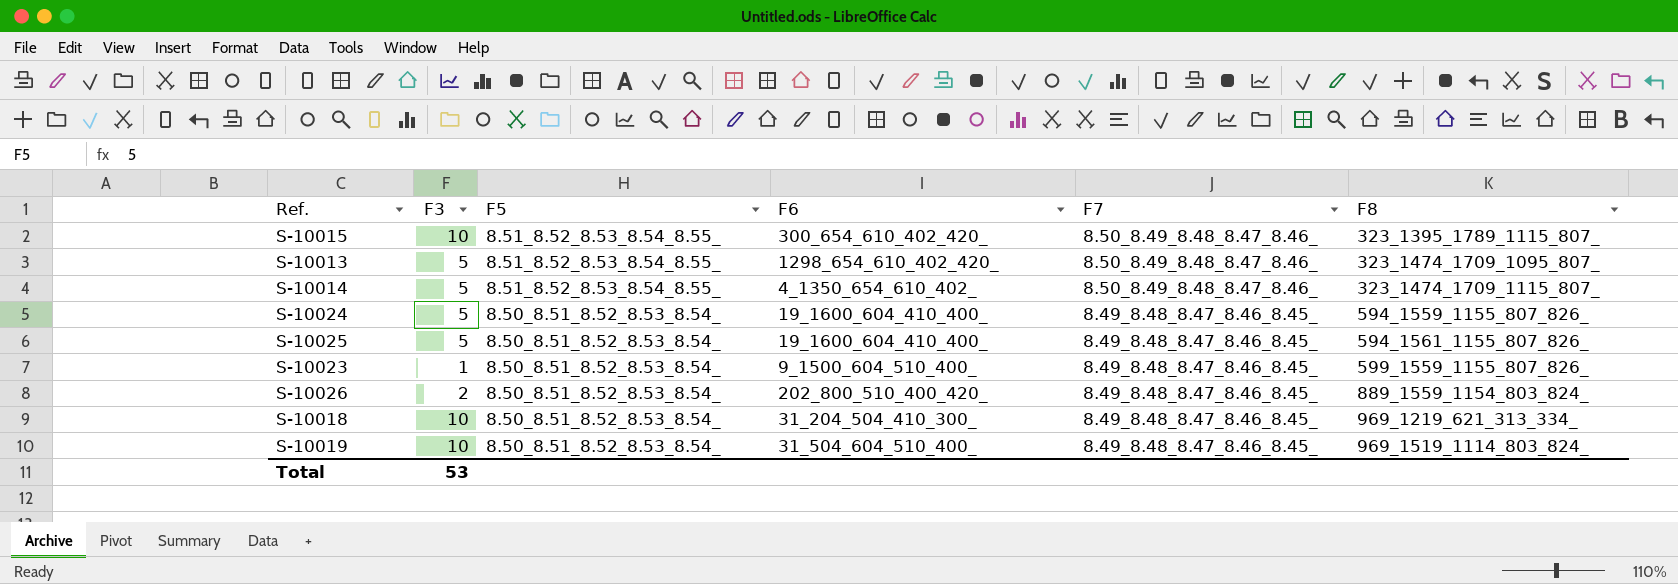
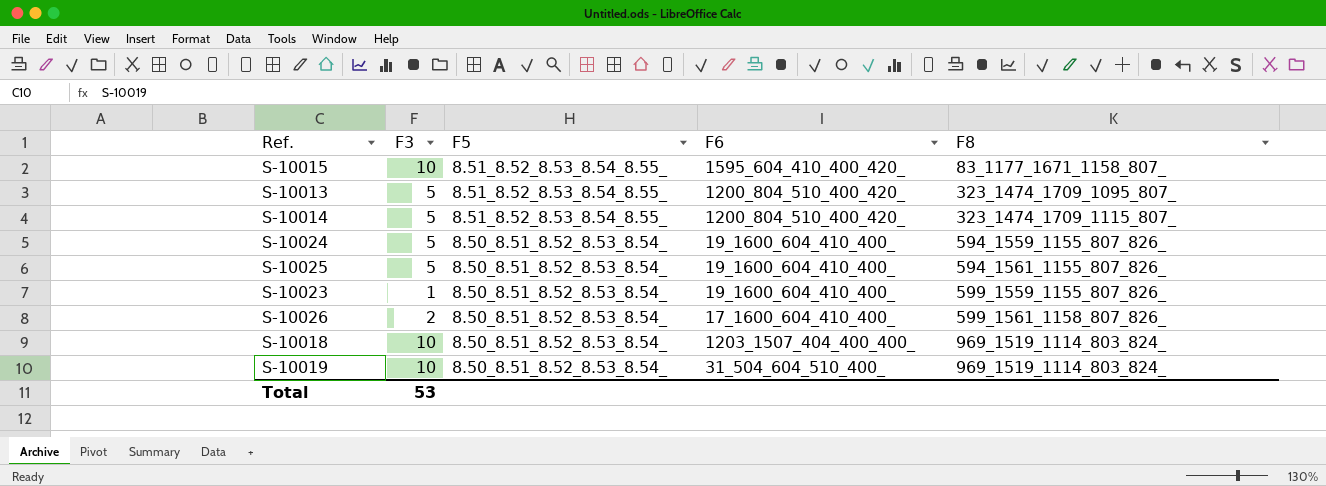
column F7 | position: 5 -> none
S-10015 | F6: 300_654_610_402_420_ -> 1595_604_410_400_420_
S-10015 | F8: 323_1395_1789_1115_807_ -> 83_1177_1671_1158_807_
S-10013 | F6: 1298_654_610_402_420_ -> 1200_804_510_400_420_
S-10014 | F6: 4_1350_654_610_402_ -> 1200_804_510_400_420_
S-10023 | F6: 9_1500_604_510_400_ -> 19_1600_604_410_400_
S-10026 | F6: 202_800_510_400_420_ -> 17_1600_604_410_400_
S-10026 | F8: 889_1559_1154_803_824_ -> 599_1561_1158_807_826_
S-10018 | F6: 31_204_504_410_300_ -> 1203_1507_404_400_400_
S-10018 | F8: 969_1219_621_313_334_ -> 969_1519_1114_803_824_

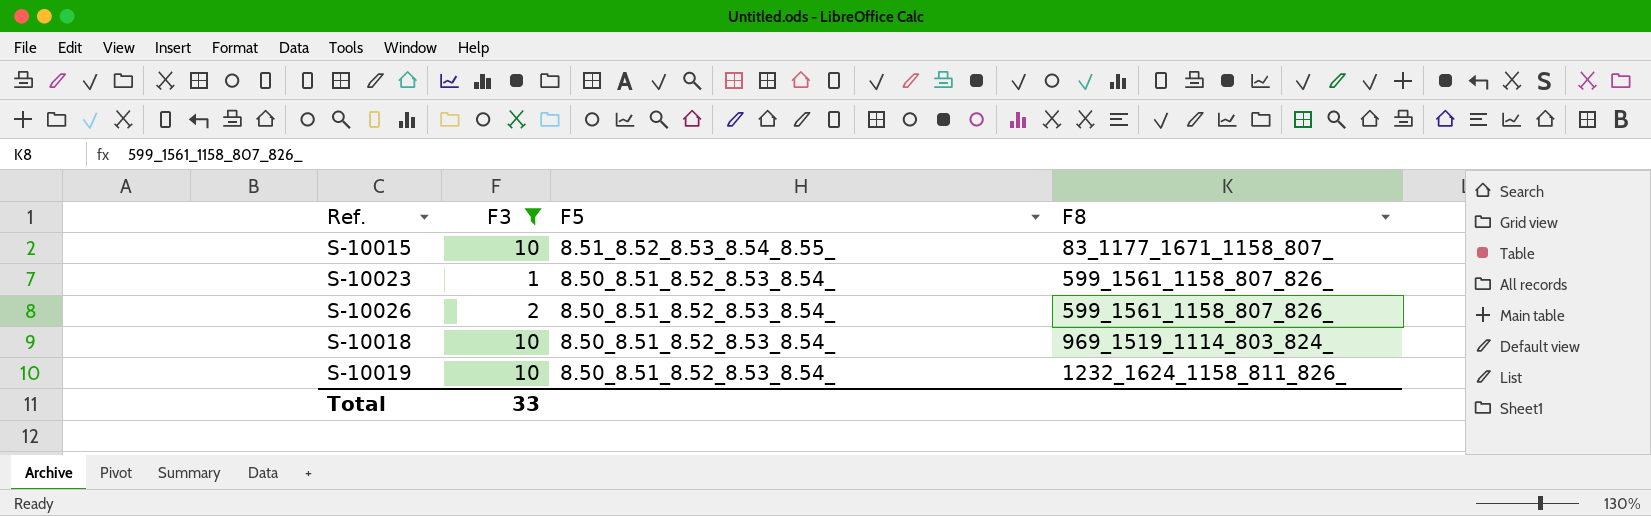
filter: none -> F3 != 5
column F6 | position: 4 -> none
S-10023 | F8: 599_1559_1155_807_826_ -> 599_1561_1158_807_826_
S-10019 | F8: 969_1519_1114_803_824_ -> 1232_1624_1158_811_826_
Total | F3: 53 -> 33

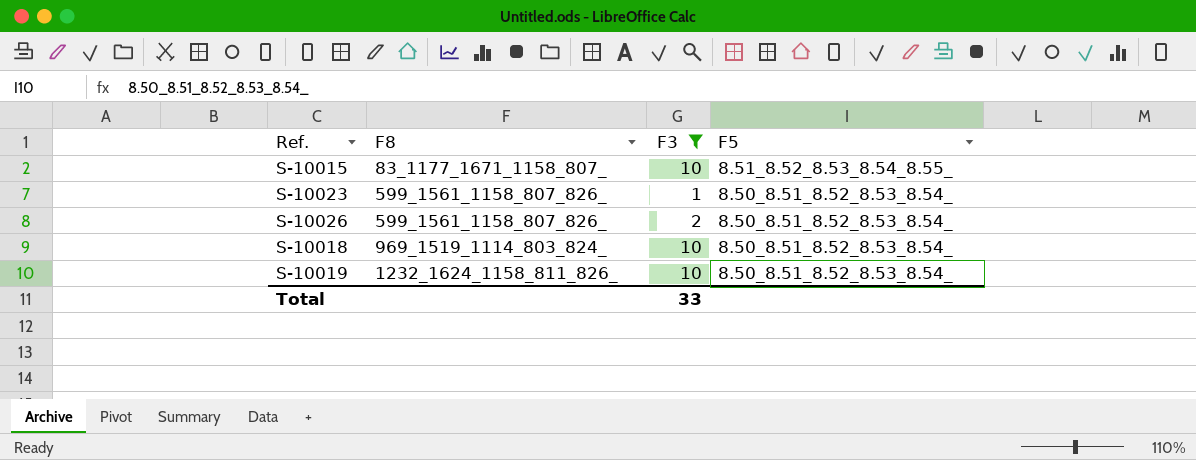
column F8 | position: 4 -> 2

